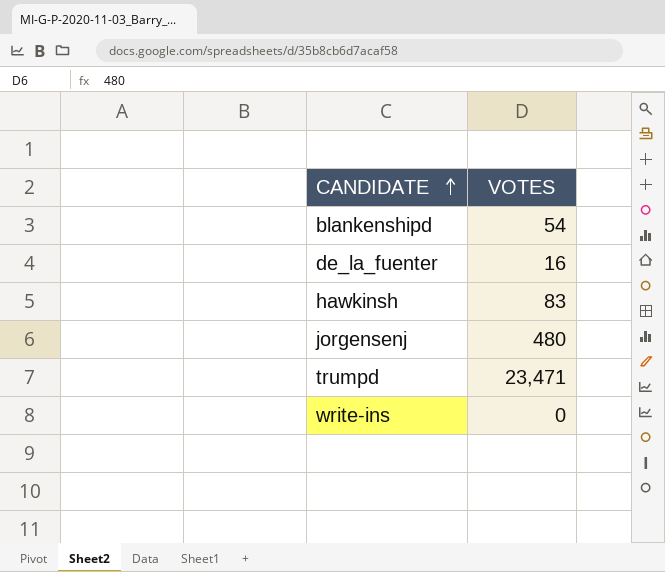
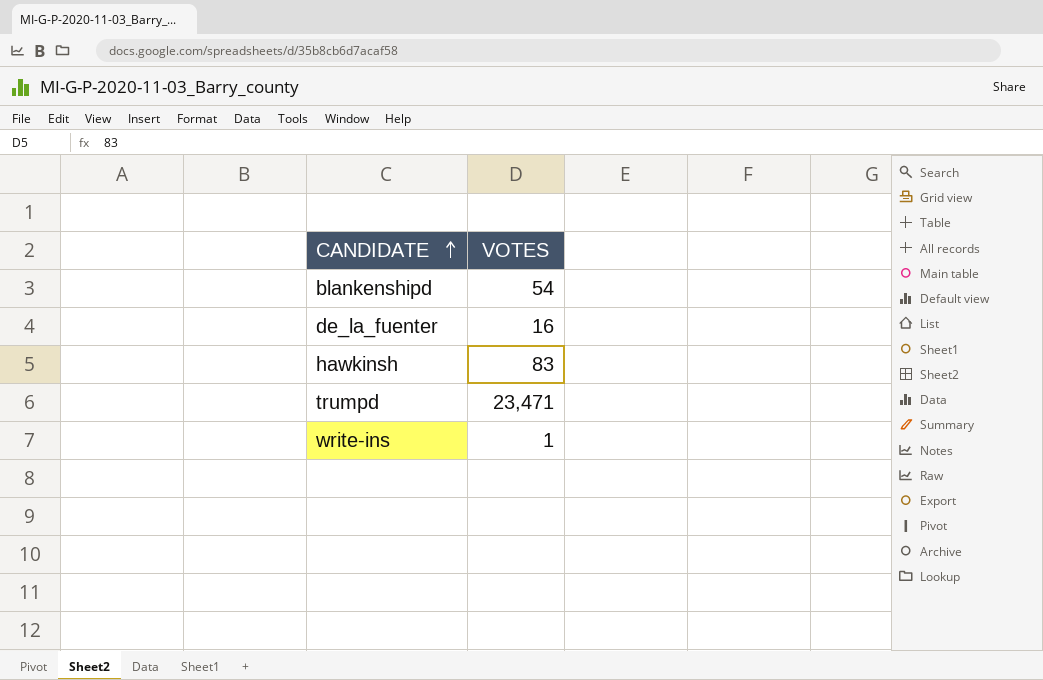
row jorgensenj: 480 -> none
write-ins | VOTES: 0 -> 1

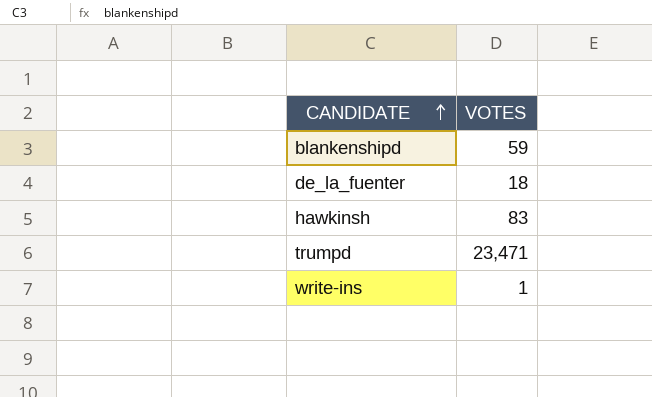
blankenshipd | VOTES: 54 -> 59
de_la_fuenter | VOTES: 16 -> 18

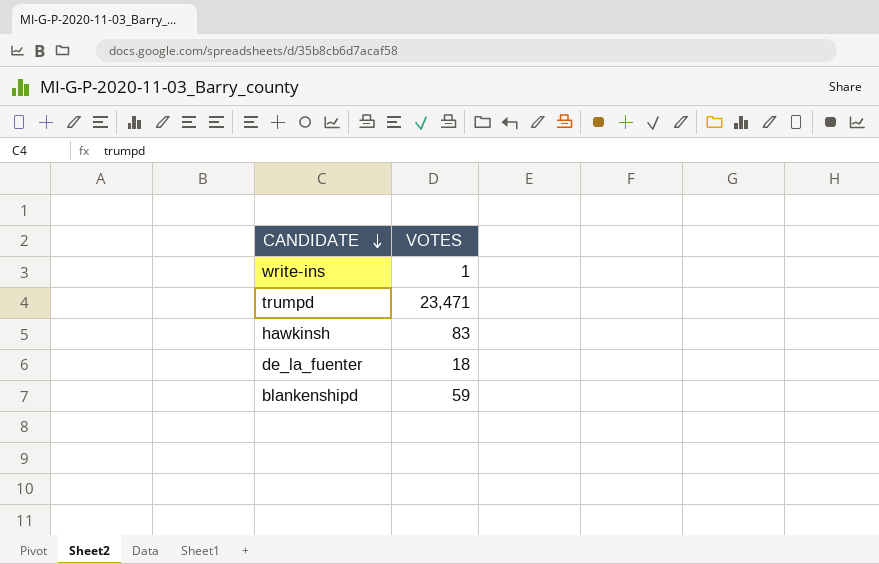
row order: CANDIDATE ascending -> CANDIDATE descending

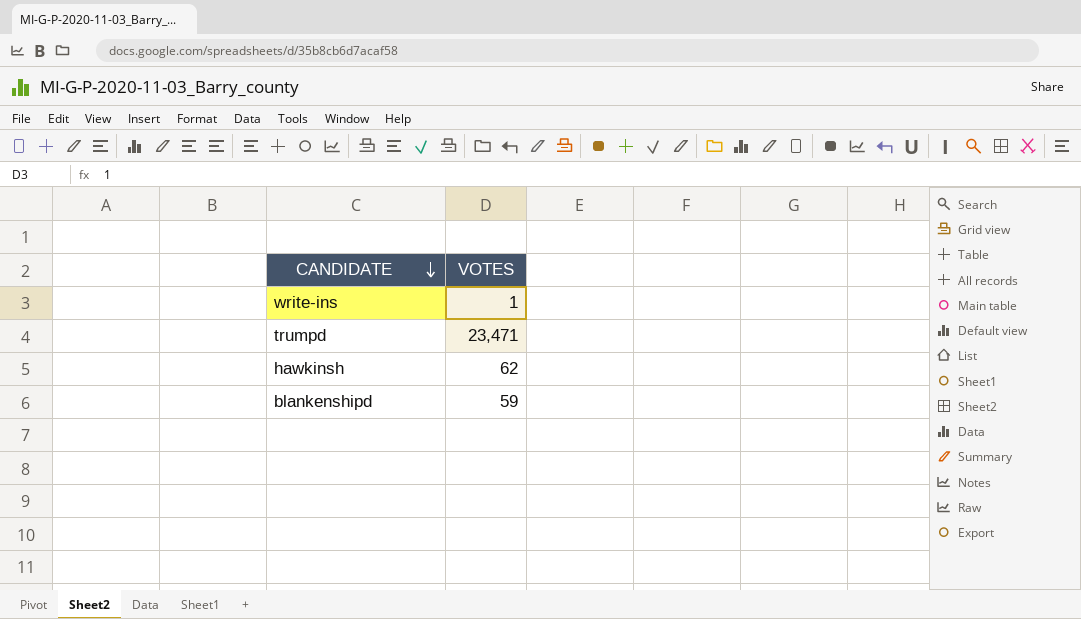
row de_la_fuenter: 18 -> none
hawkinsh | VOTES: 83 -> 62

